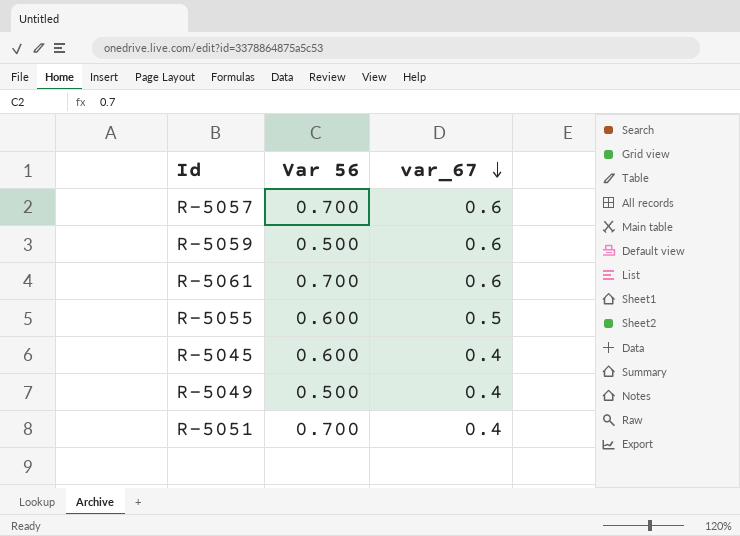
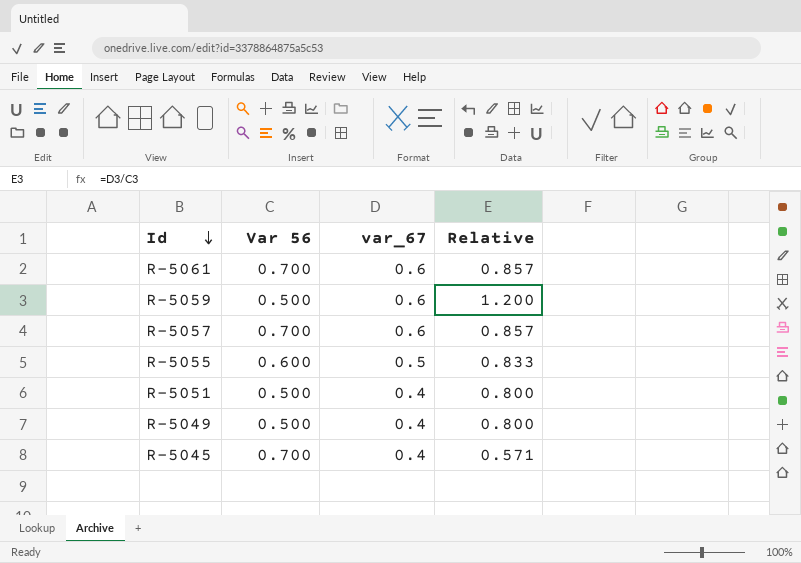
row order: var_67 descending -> Id descending
column Relative | formula: none -> [var_67] / [Var 56]
R-5051 | Var 56: 0.700 -> 0.500
R-5045 | Var 56: 0.600 -> 0.700

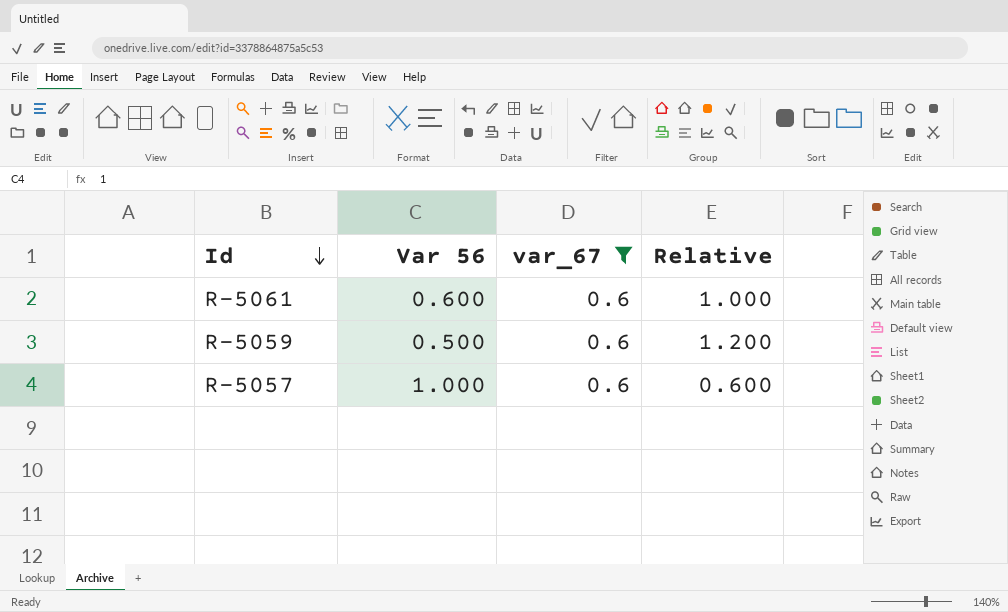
filter: none -> var_67 = 0.6
R-5061 | Var 56: 0.700 -> 0.600
R-5061 | Relative: 0.857 -> 1.000
R-5057 | Var 56: 0.700 -> 1.000
R-5057 | Relative: 0.857 -> 0.600

